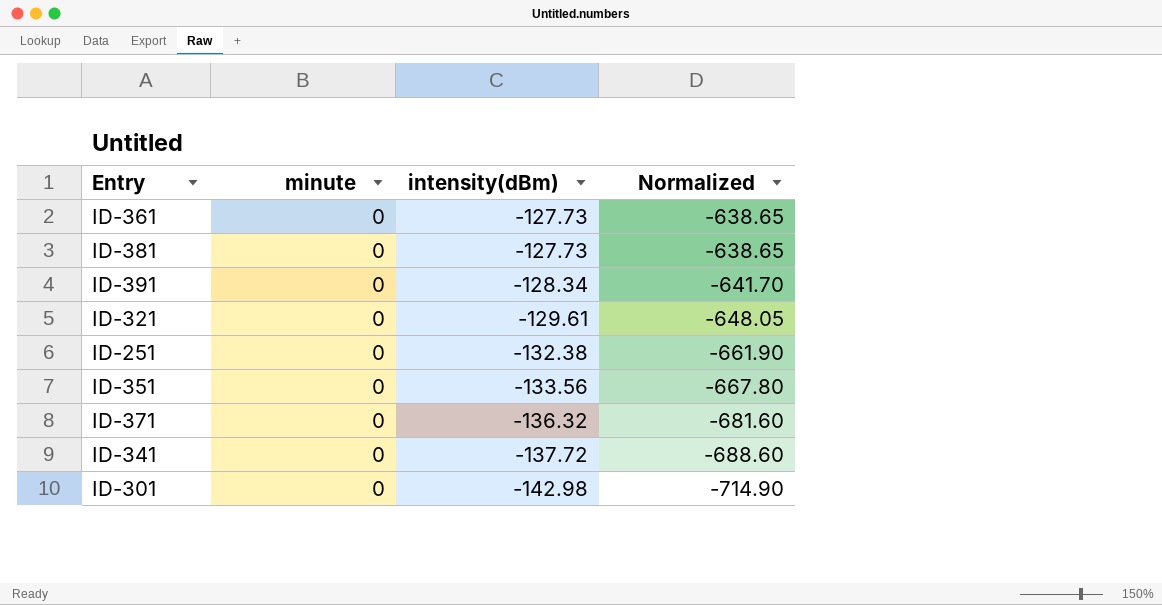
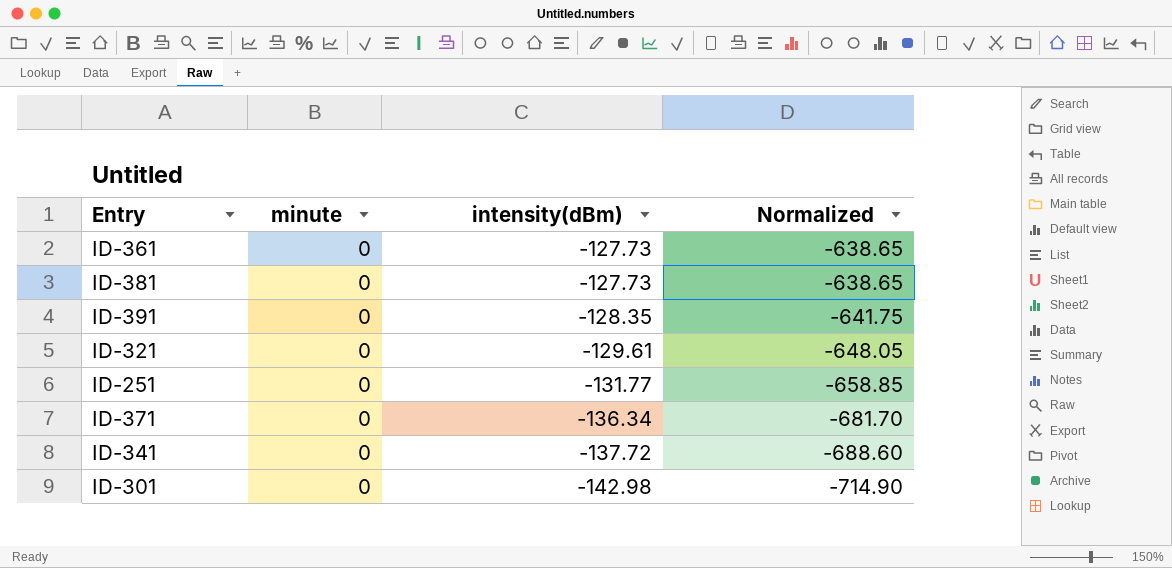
row ID-351: 0 | -133.56 | -667.80 -> none
ID-391 | intensity(dBm): -128.34 -> -128.35
ID-391 | Normalized: -641.70 -> -641.75
ID-251 | intensity(dBm): -132.38 -> -131.77
ID-251 | Normalized: -661.90 -> -658.85
ID-371 | intensity(dBm): -136.32 -> -136.34
ID-371 | Normalized: -681.60 -> -681.70

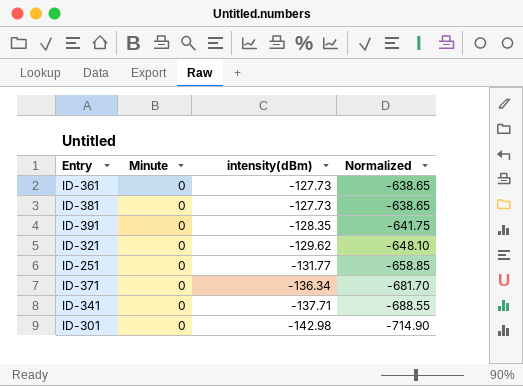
column name: minute -> Minute
ID-321 | intensity(dBm): -129.61 -> -129.62
ID-321 | Normalized: -648.05 -> -648.10
ID-341 | intensity(dBm): -137.72 -> -137.71
ID-341 | Normalized: -688.60 -> -688.55

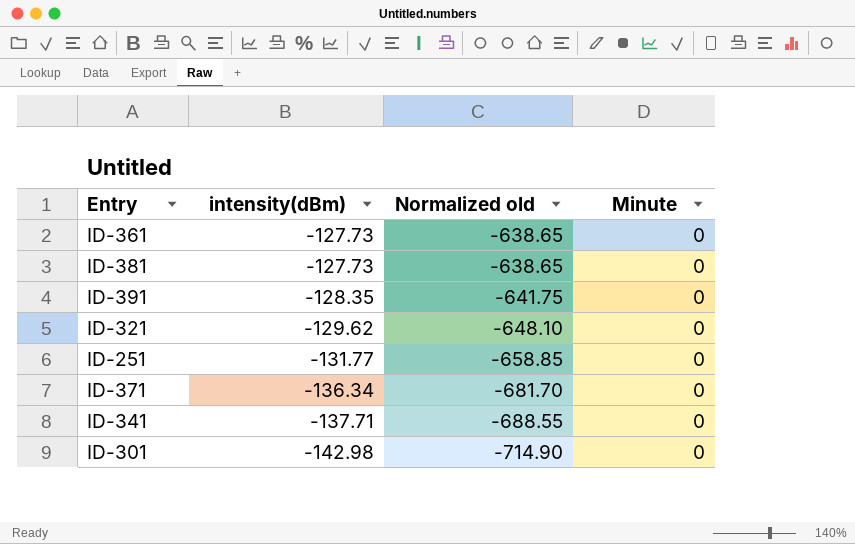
column name: Normalized -> Normalized old
column Minute | position: 2 -> 4

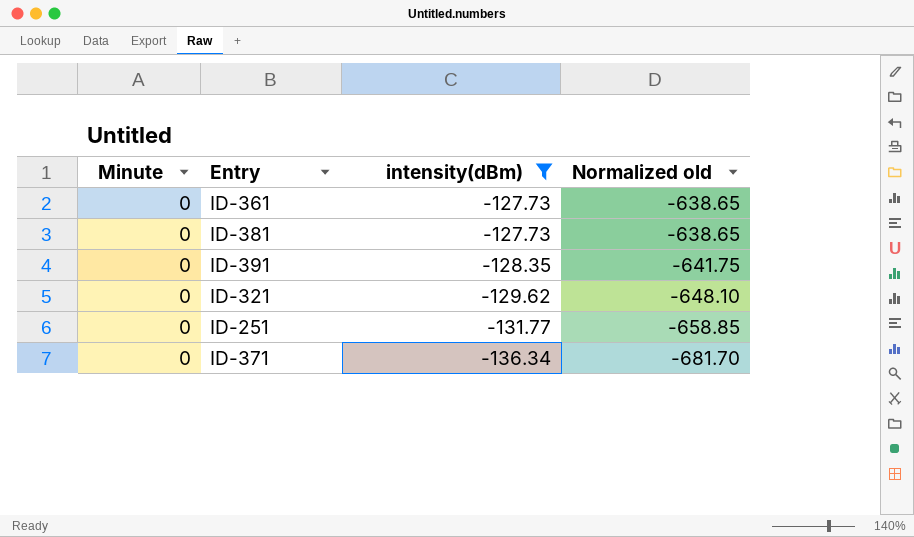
filter: none -> intensity(dBm) >= -136.34
column Minute | position: 4 -> 1

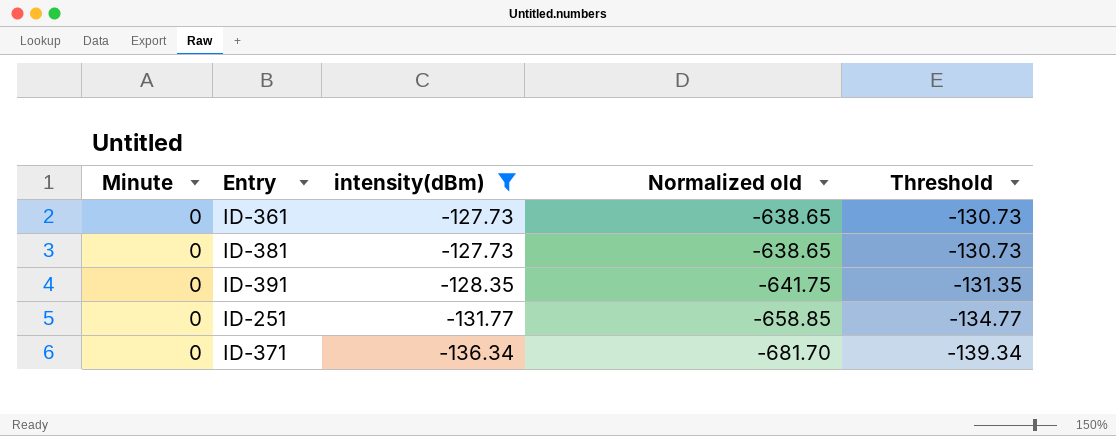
column Threshold | formula: none -> [intensity(dBm)] - 3
row ID-321: 0 | -129.62 | -648.10 -> none

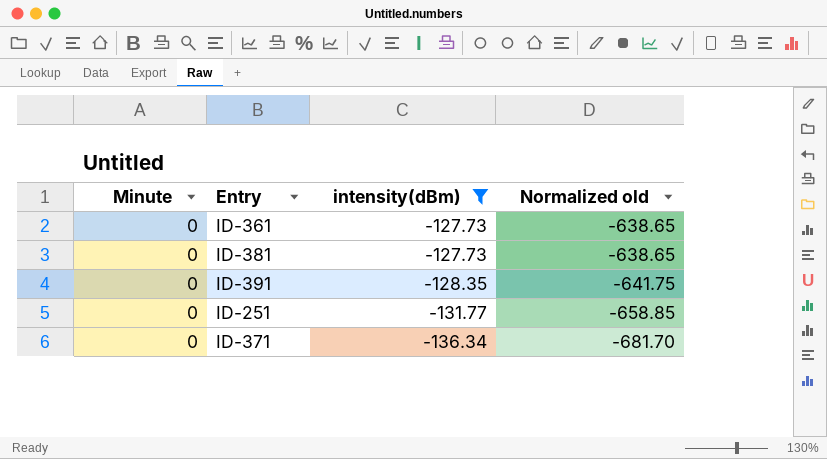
column Threshold | formula: [intensity(dBm)] - 3 -> none

